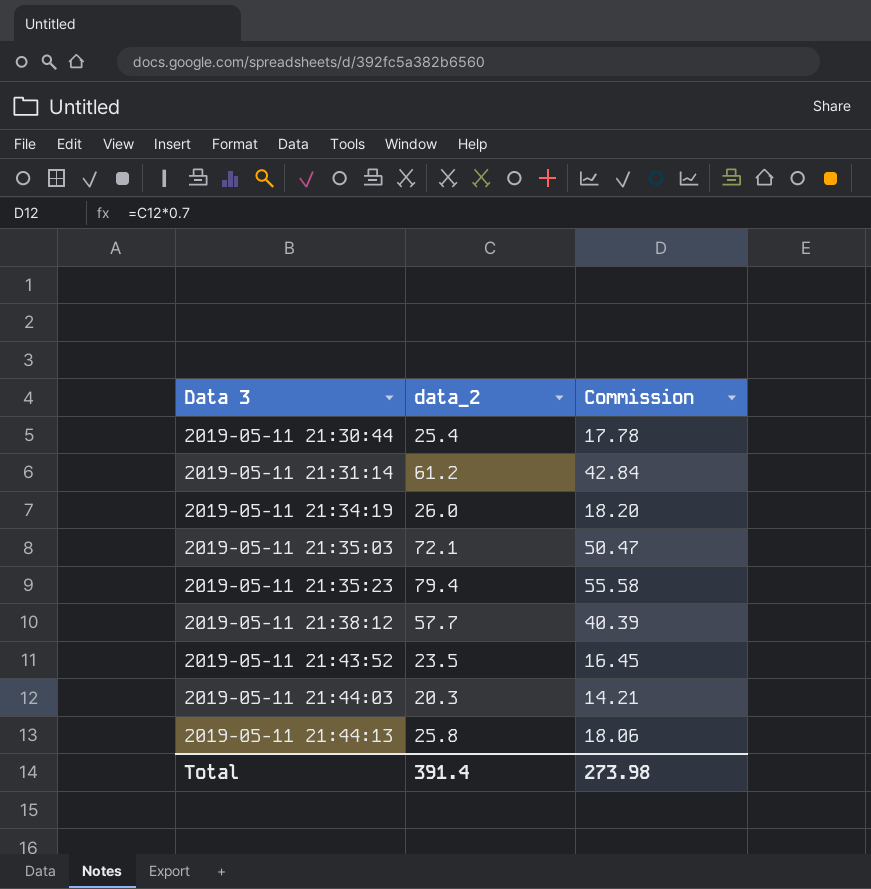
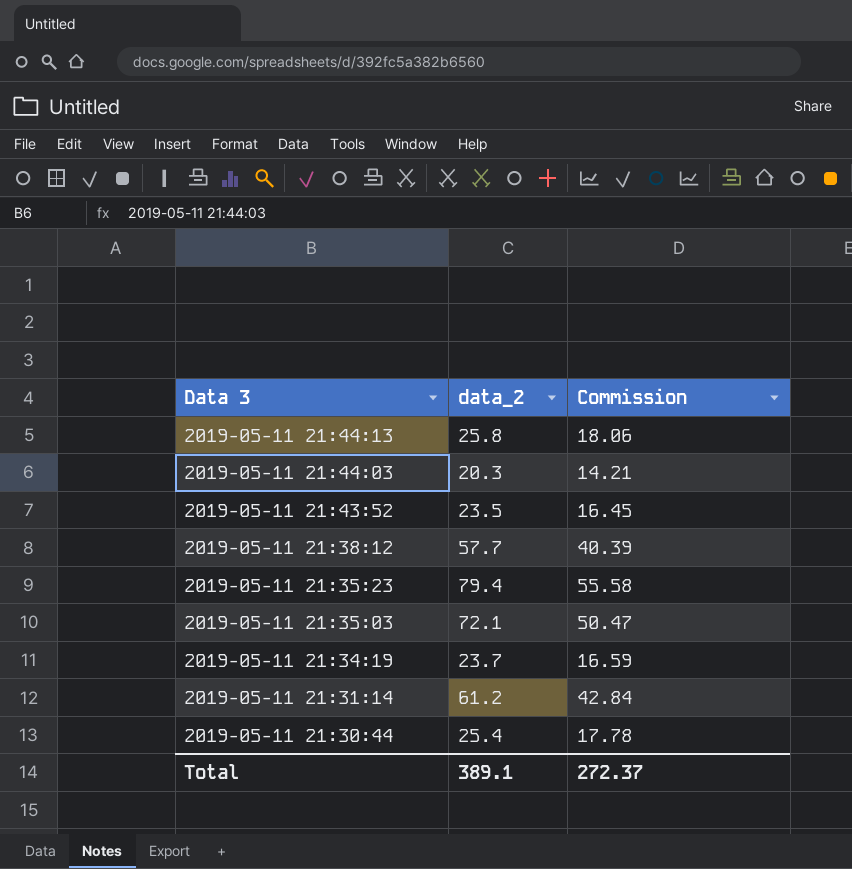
row order: Data 3 ascending -> Data 3 descending
2019-05-11 21:34:19 | data_2: 26.0 -> 23.7
2019-05-11 21:34:19 | Commission: 18.20 -> 16.59
Total | data_2: 391.4 -> 389.1
Total | Commission: 273.98 -> 272.37

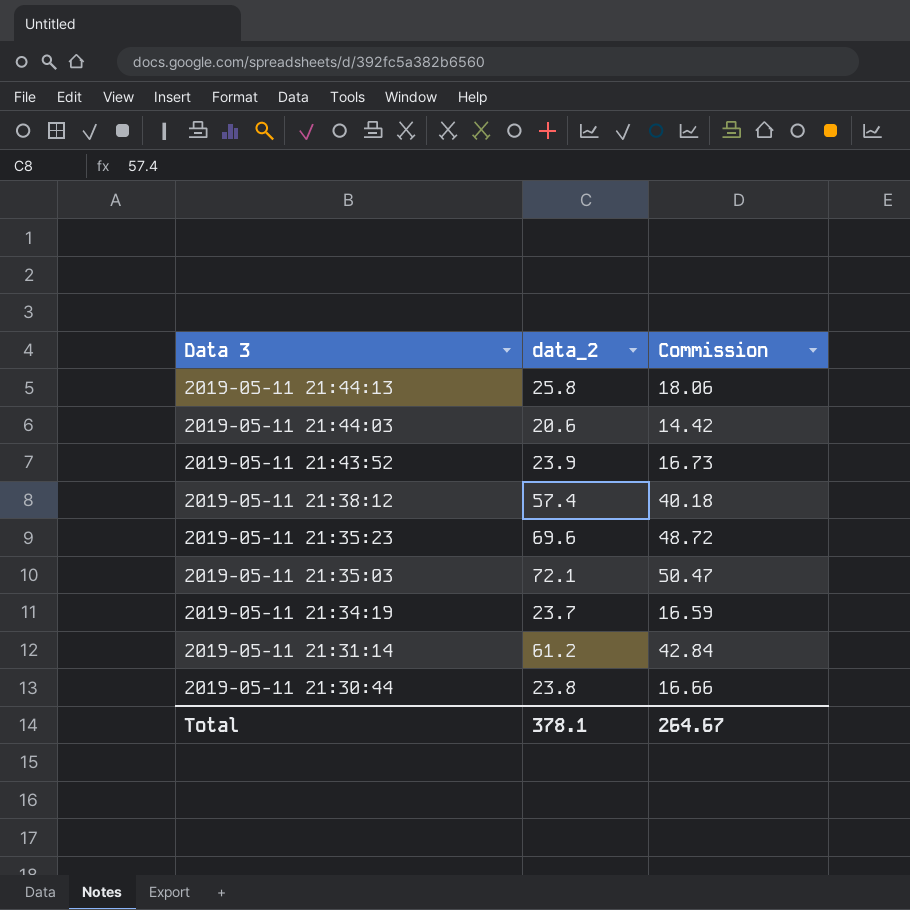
2019-05-11 21:44:03 | data_2: 20.3 -> 20.6
2019-05-11 21:44:03 | Commission: 14.21 -> 14.42
2019-05-11 21:43:52 | data_2: 23.5 -> 23.9
2019-05-11 21:43:52 | Commission: 16.45 -> 16.73
2019-05-11 21:38:12 | data_2: 57.7 -> 57.4
2019-05-11 21:38:12 | Commission: 40.39 -> 40.18
2019-05-11 21:35:23 | data_2: 79.4 -> 69.6
2019-05-11 21:35:23 | Commission: 55.58 -> 48.72
2019-05-11 21:30:44 | data_2: 25.4 -> 23.8
2019-05-11 21:30:44 | Commission: 17.78 -> 16.66
Total | data_2: 389.1 -> 378.1
Total | Commission: 272.37 -> 264.67

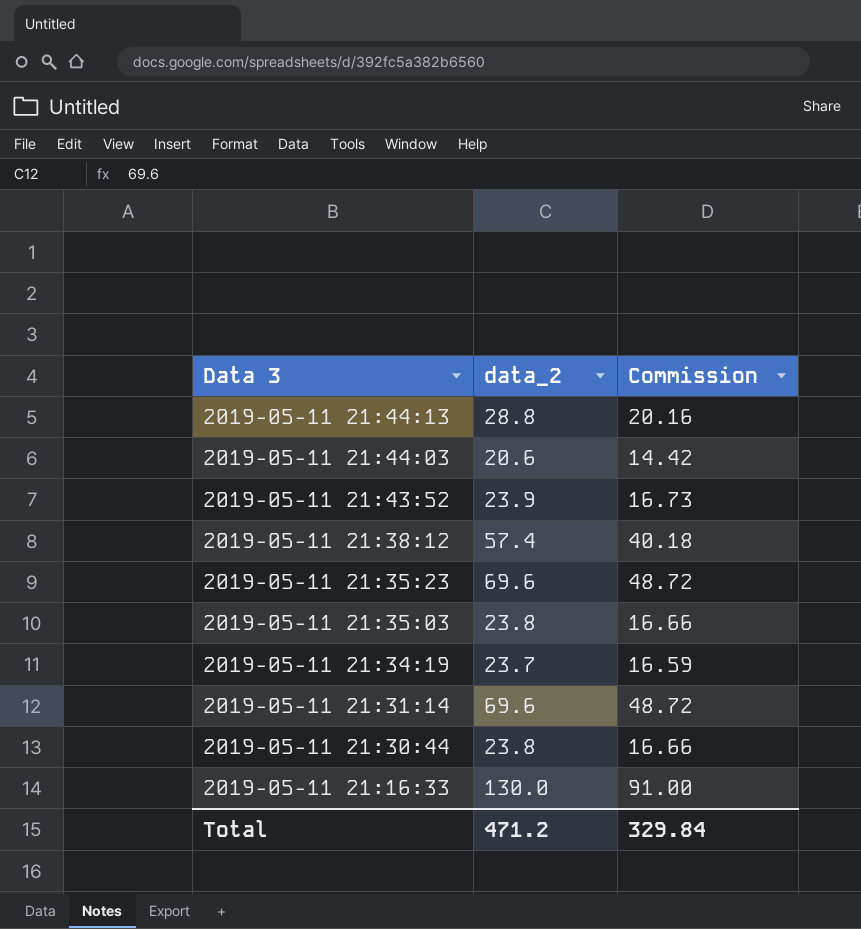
2019-05-11 21:44:13 | data_2: 25.8 -> 28.8
2019-05-11 21:44:13 | Commission: 18.06 -> 20.16
2019-05-11 21:35:03 | data_2: 72.1 -> 23.8
2019-05-11 21:35:03 | Commission: 50.47 -> 16.66
2019-05-11 21:31:14 | data_2: 61.2 -> 69.6
2019-05-11 21:31:14 | Commission: 42.84 -> 48.72
row 2019-05-11 21:16:33: none -> 130.0 | 91.00
Total | data_2: 378.1 -> 471.2
Total | Commission: 264.67 -> 329.84

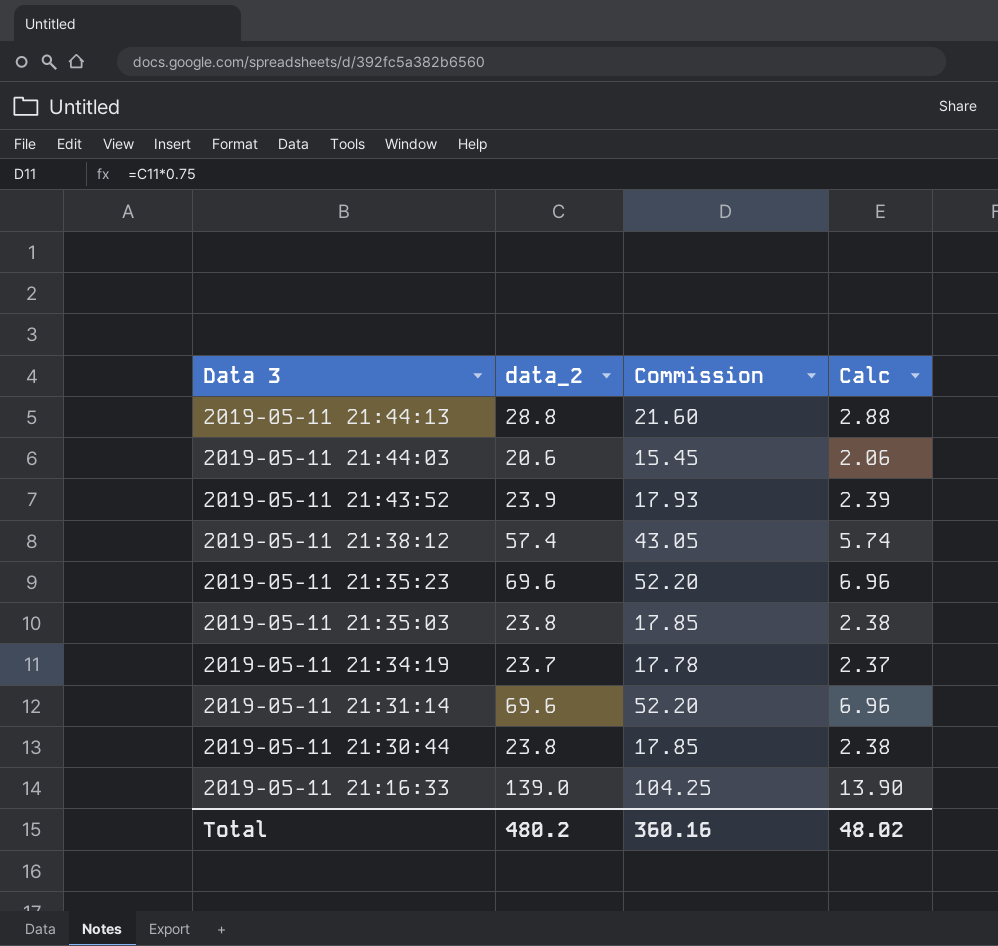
column Commission | formula: [data_2] * 0.7 -> [data_2] * 0.75
column Calc | formula: none -> [data_2] * 0.1
2019-05-11 21:16:33 | data_2: 130.0 -> 139.0
Total | data_2: 471.2 -> 480.2
Total | Commission: 329.84 -> 360.16

